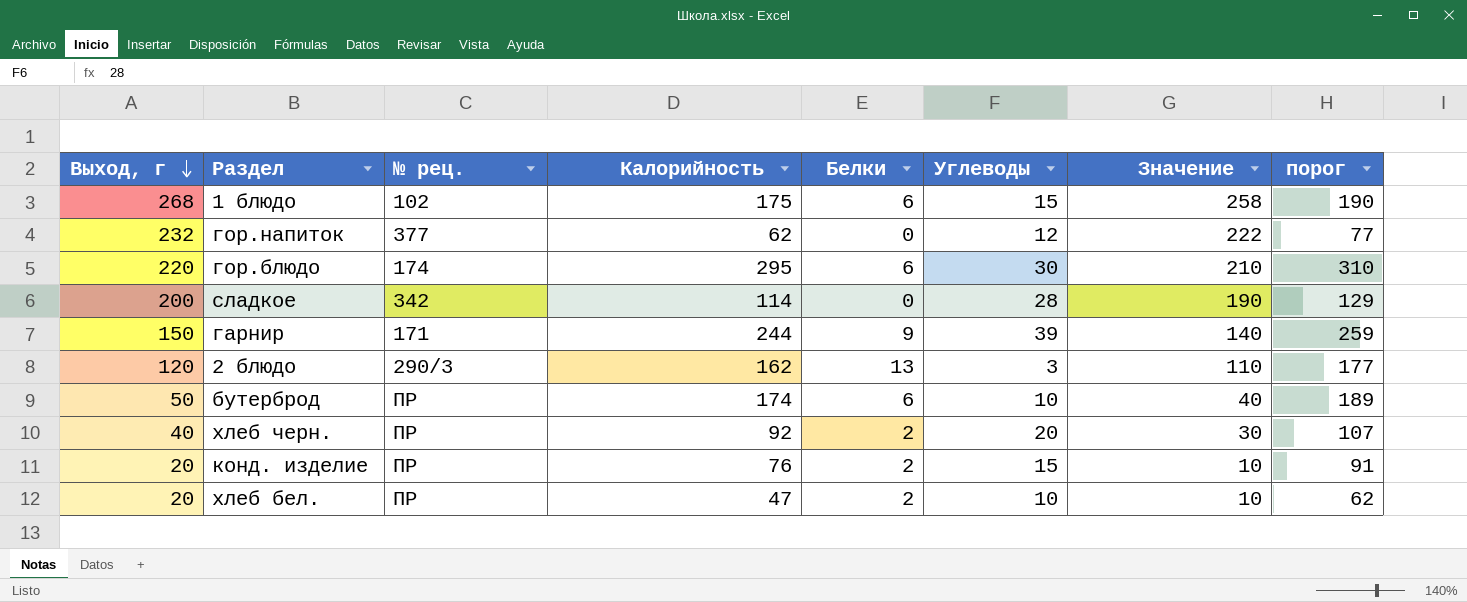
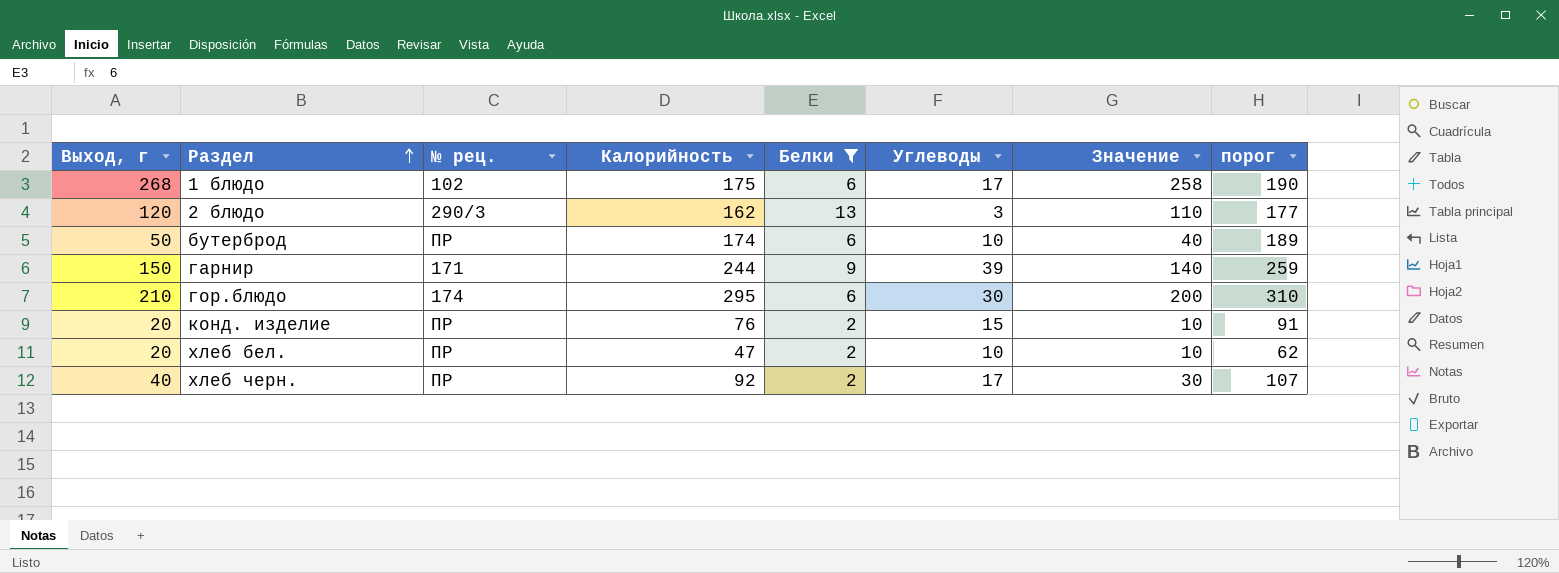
filter: none -> Белки != 0
row order: Выход, г descending -> Раздел ascending
1 блюдо | Углеводы: 15 -> 17
гор.блюдо | Выход, г: 220 -> 210
гор.блюдо | Значение: 210 -> 200
хлеб черн. | Углеводы: 20 -> 17

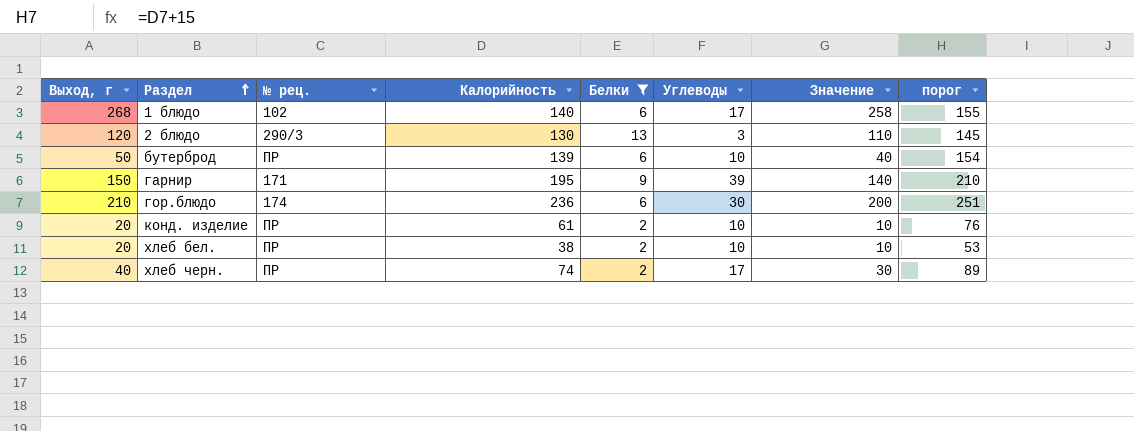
1 блюдо | Калорийность: 175 -> 140
1 блюдо | порог: 190 -> 155
2 блюдо | Калорийность: 162 -> 130
2 блюдо | порог: 177 -> 145
бутерброд | Калорийность: 174 -> 139
бутерброд | порог: 189 -> 154
гарнир | Калорийность: 244 -> 195
гарнир | порог: 259 -> 210
гор.блюдо | Калорийность: 295 -> 236
гор.блюдо | порог: 310 -> 251
конд. изделие | Калорийность: 76 -> 61
конд. изделие | Углеводы: 15 -> 10
конд. изделие | порог: 91 -> 76
хлеб бел. | Калорийность: 47 -> 38
хлеб бел. | порог: 62 -> 53
хлеб черн. | Калорийность: 92 -> 74
хлеб черн. | порог: 107 -> 89

